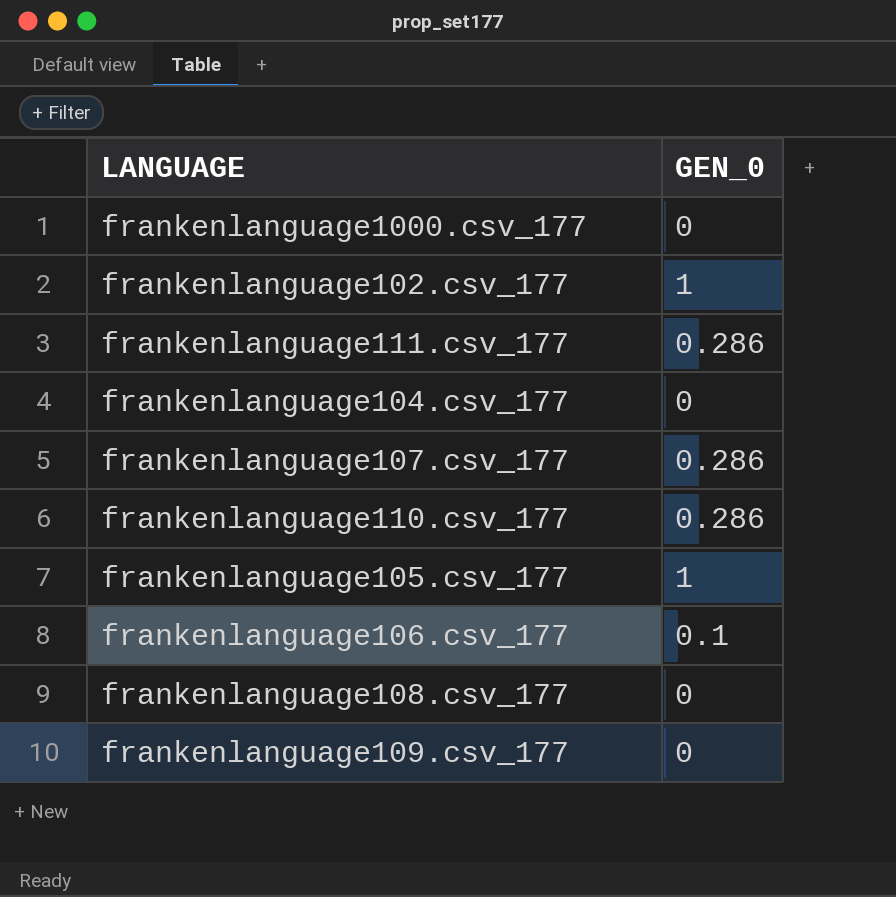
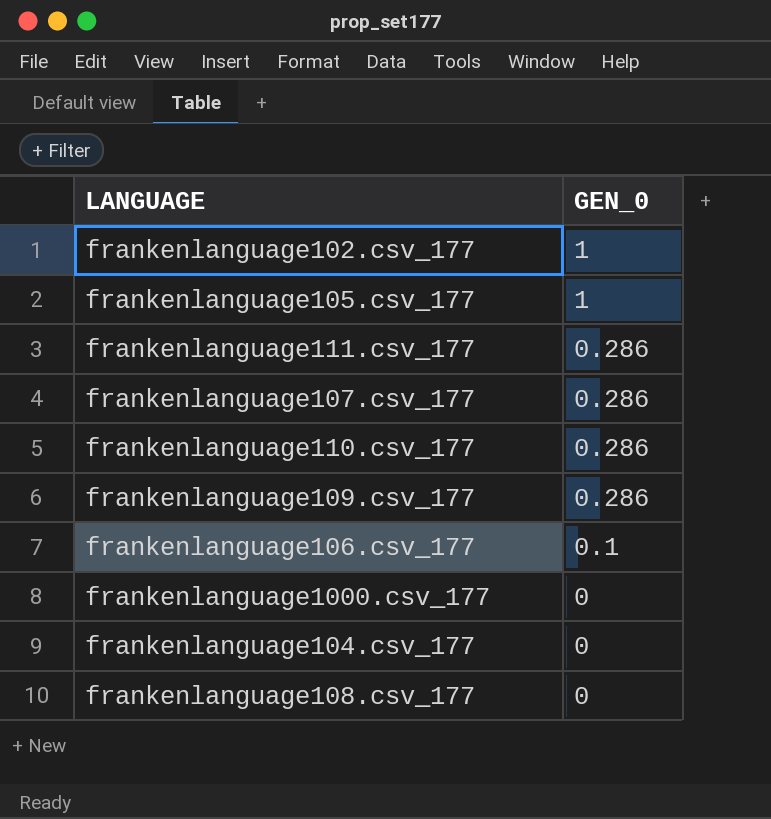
row order: none -> GEN_0 descending
frankenlanguage109.csv_177 | GEN_0: 0 -> 0.286

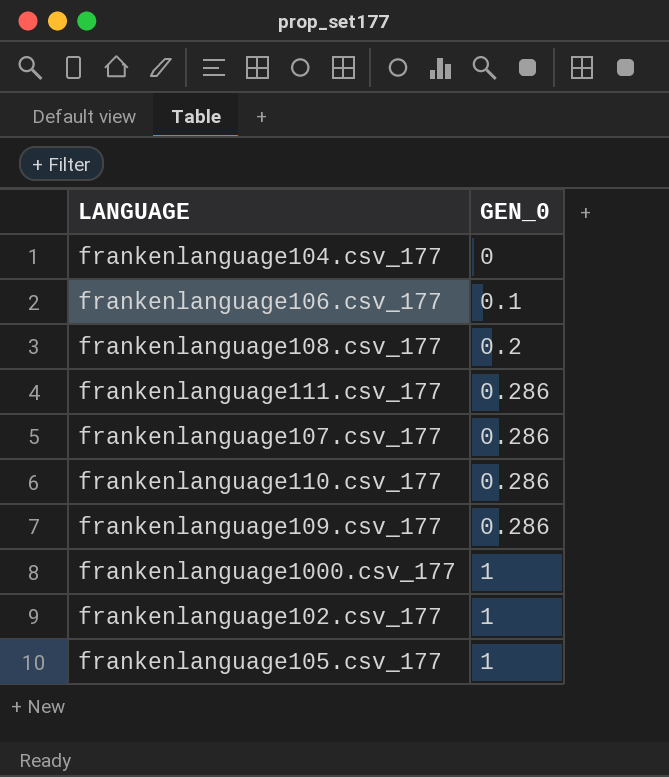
row order: GEN_0 descending -> GEN_0 ascending
frankenlanguage108.csv_177 | GEN_0: 0 -> 0.2
frankenlanguage1000.csv_177 | GEN_0: 0 -> 1

